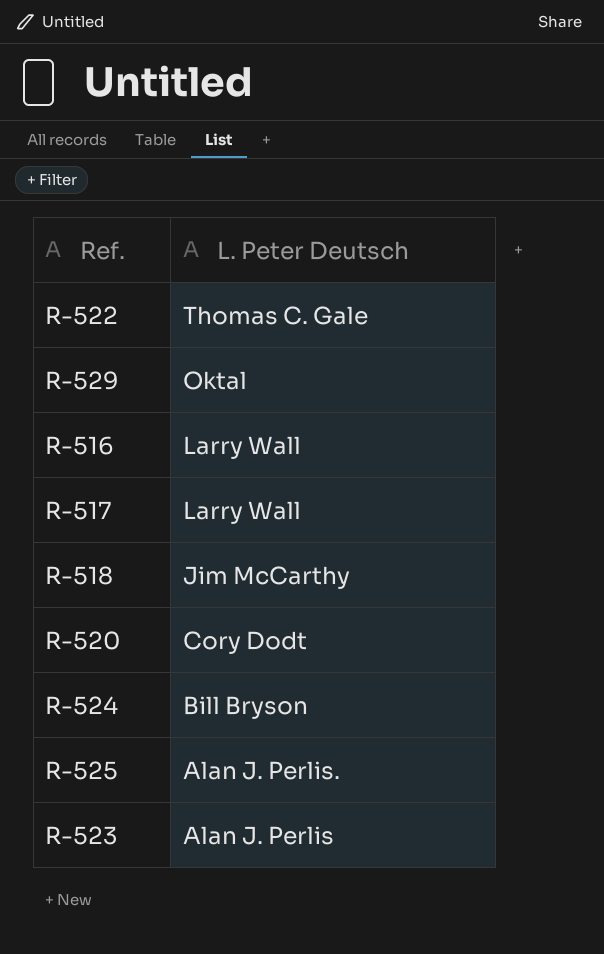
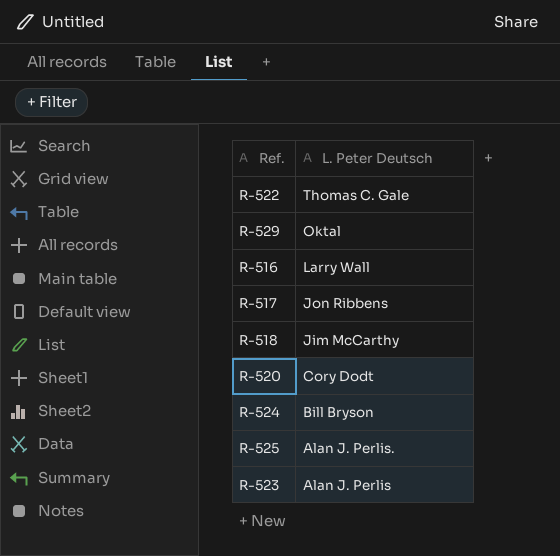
R-517 | L. Peter Deutsch: Larry Wall -> Jon Ribbens

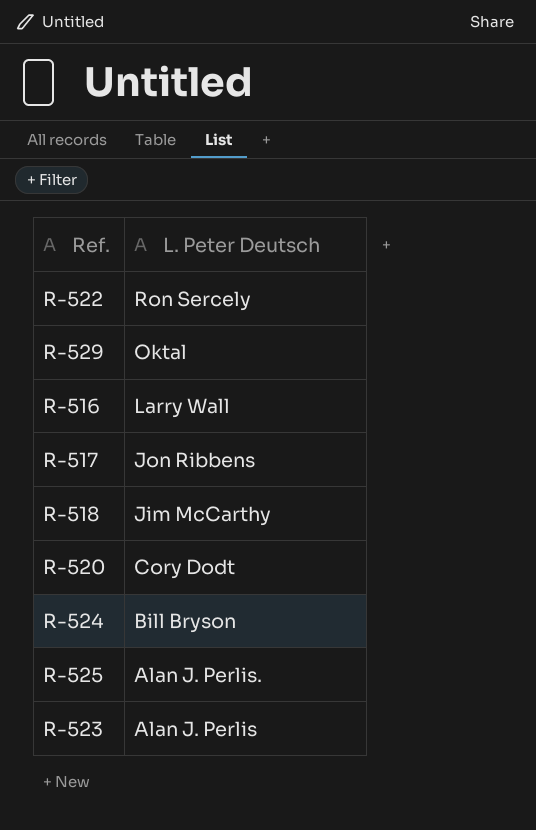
R-522 | L. Peter Deutsch: Thomas C. Gale -> Ron Sercely

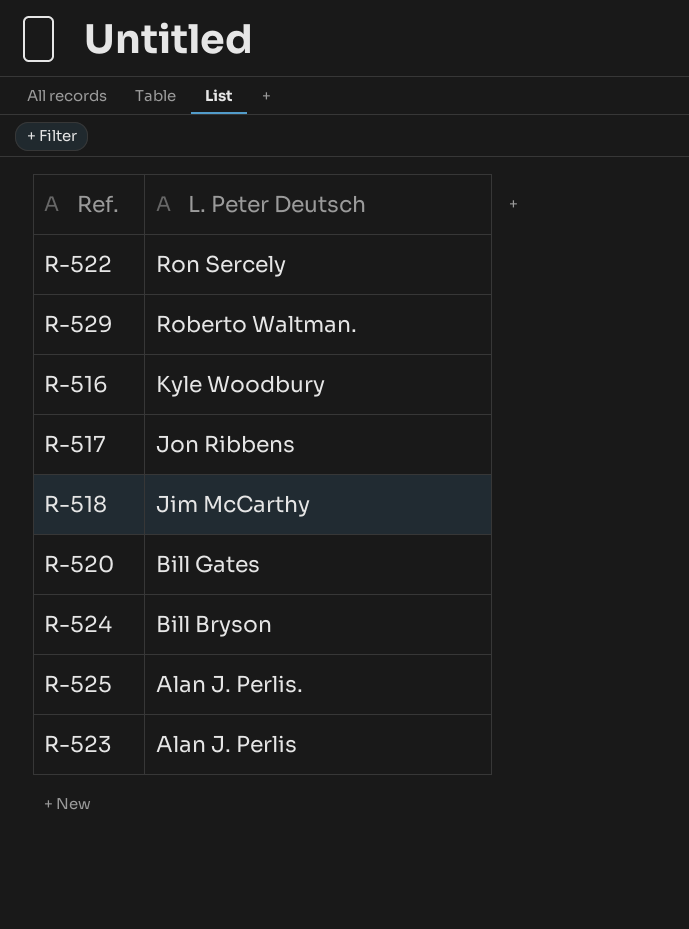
R-529 | L. Peter Deutsch: Oktal -> Roberto Waltman.
R-516 | L. Peter Deutsch: Larry Wall -> Kyle Woodbury
R-520 | L. Peter Deutsch: Cory Dodt -> Bill Gates

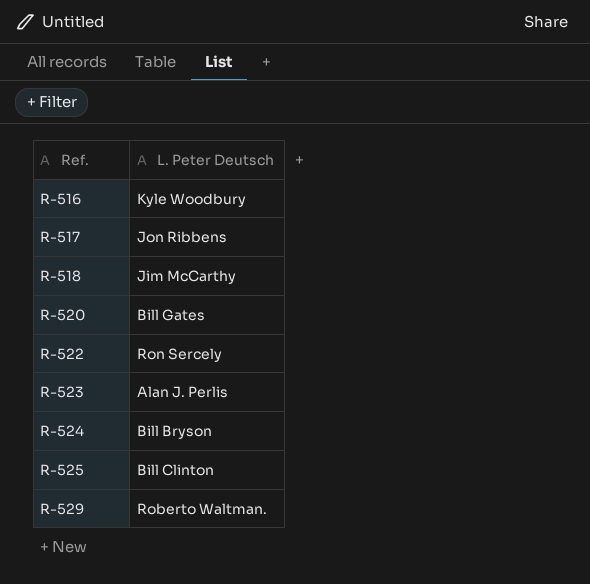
row order: L. Peter Deutsch descending -> Ref. ascending
R-525 | L. Peter Deutsch: Alan J. Perlis. -> Bill Clinton

